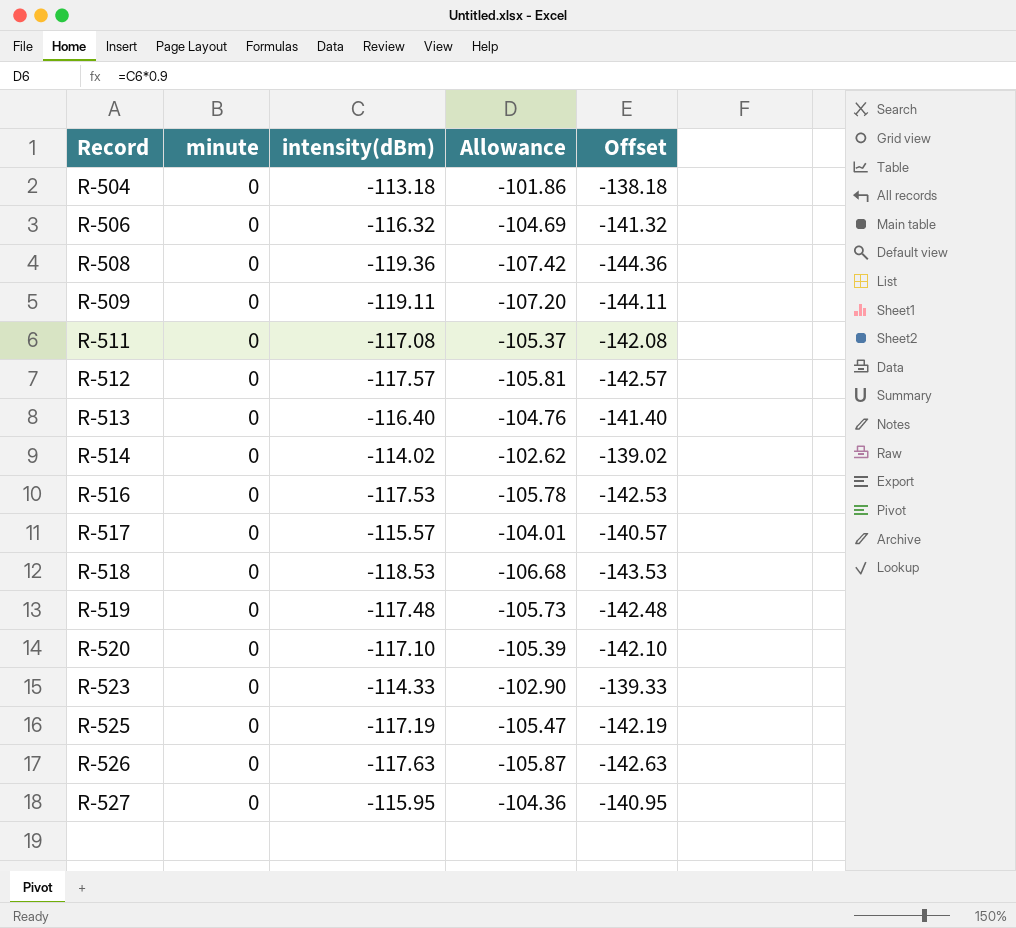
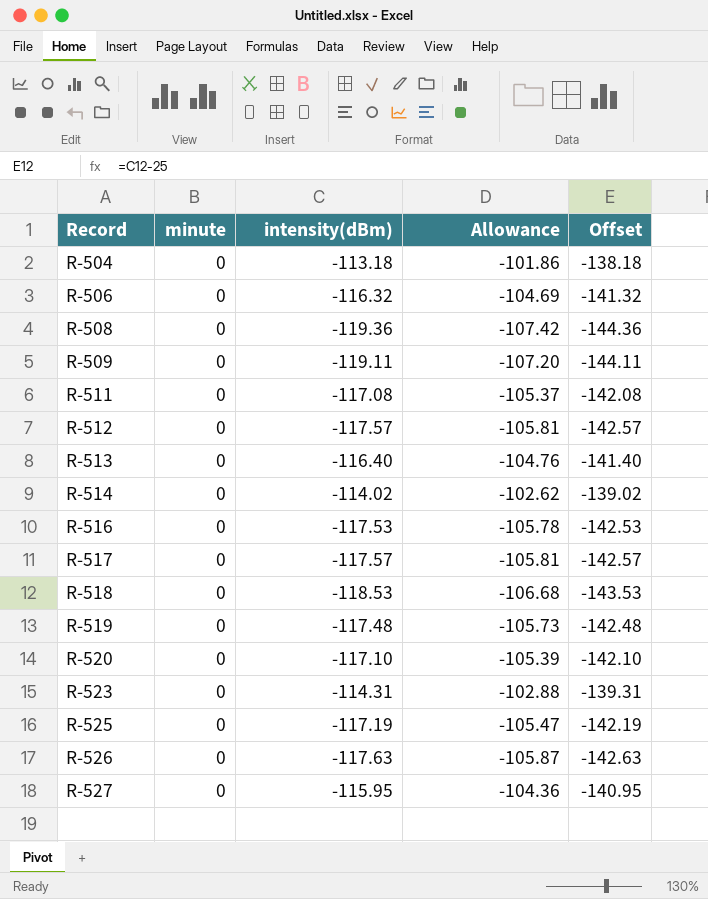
R-517 | intensity(dBm): -115.57 -> -117.57
R-517 | Allowance: -104.01 -> -105.81
R-517 | Offset: -140.57 -> -142.57
R-523 | intensity(dBm): -114.33 -> -114.31
R-523 | Allowance: -102.90 -> -102.88
R-523 | Offset: -139.33 -> -139.31

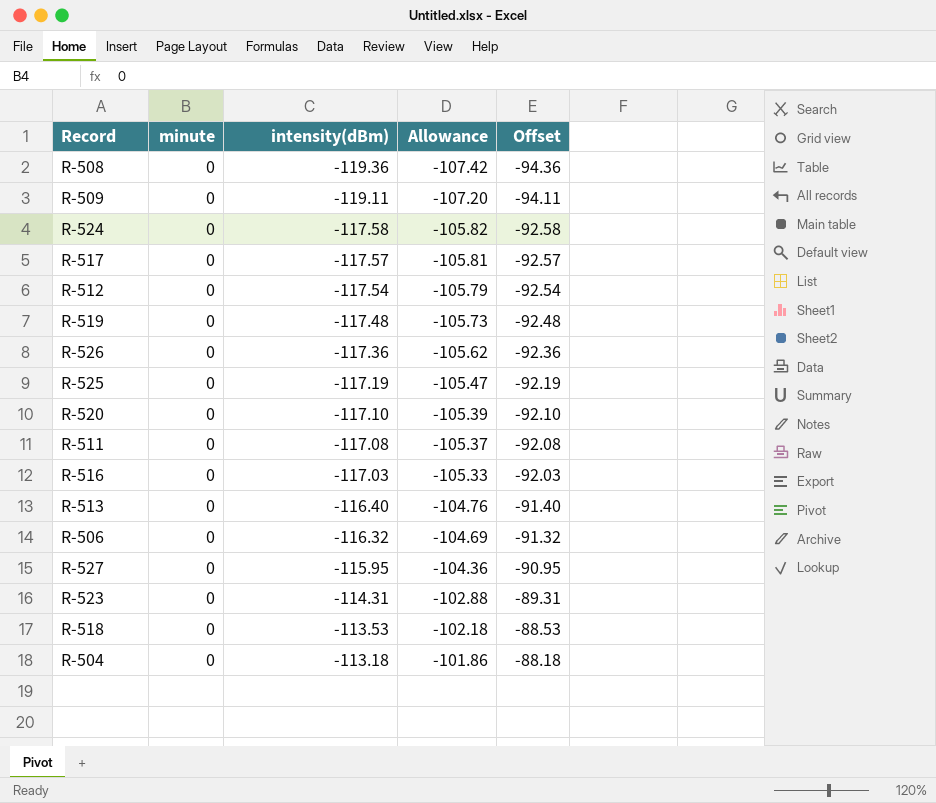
row order: Record ascending -> intensity(dBm) ascending
column Offset | formula: [intensity(dBm)] - 25 -> [intensity(dBm)] + 25
row R-514: 0 | -114.02 | -102.62 | -139.02 -> none
row R-524: none -> 0 | -117.58 | -105.82 | -92.58
R-512 | intensity(dBm): -117.57 -> -117.54
R-512 | Allowance: -105.81 -> -105.79
R-526 | intensity(dBm): -117.63 -> -117.36
R-526 | Allowance: -105.87 -> -105.62
R-516 | intensity(dBm): -117.53 -> -117.03
R-516 | Allowance: -105.78 -> -105.33
R-518 | intensity(dBm): -118.53 -> -113.53
R-518 | Allowance: -106.68 -> -102.18

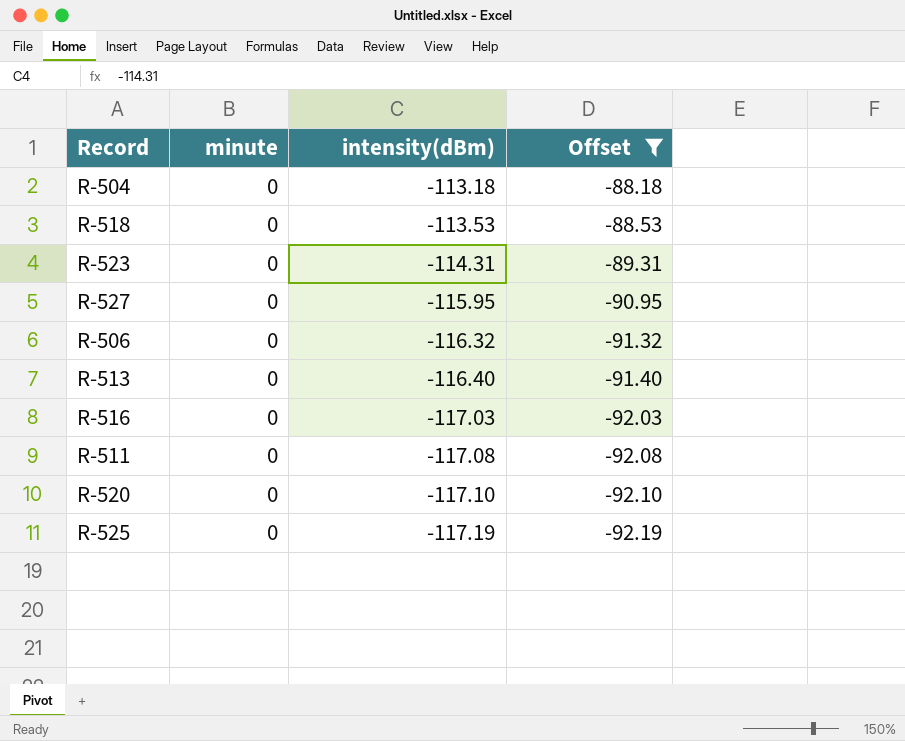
filter: none -> Offset >= -92.19
row order: intensity(dBm) ascending -> intensity(dBm) descending
column Allowance | formula: [intensity(dBm)] * 0.9 -> none

